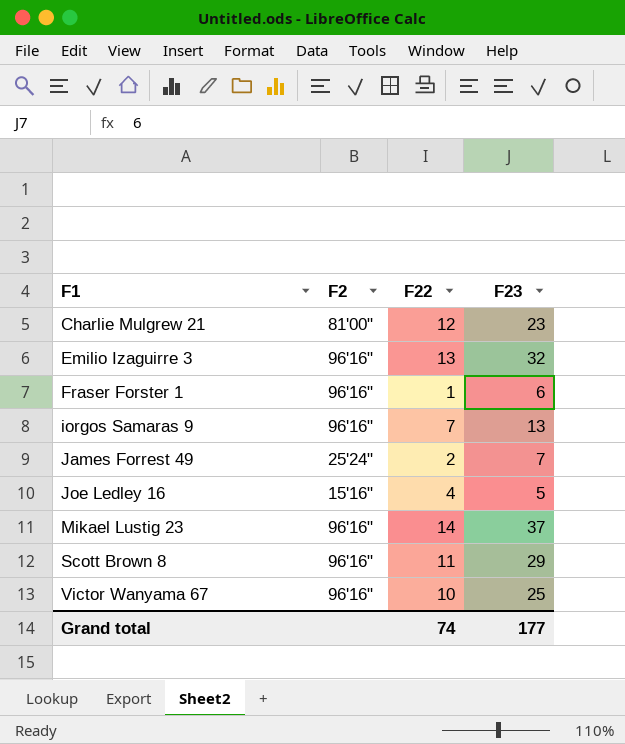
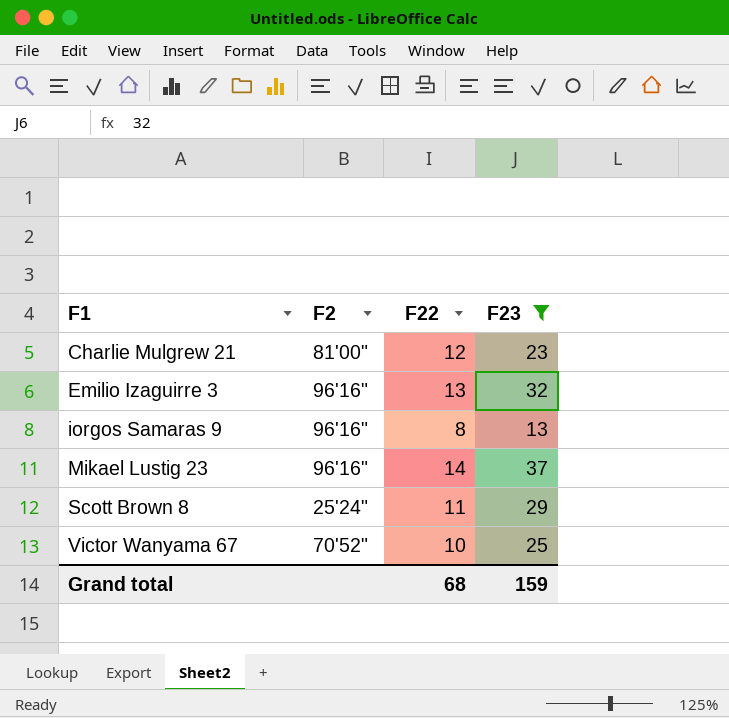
filter: none -> F23 >= 13
iorgos Samaras 9 | F22: 7 -> 8
Scott Brown 8 | F2: 96'16" -> 25'24"
Victor Wanyama 67 | F2: 96'16" -> 70'52"
Grand total | F22: 74 -> 68
Grand total | F23: 177 -> 159

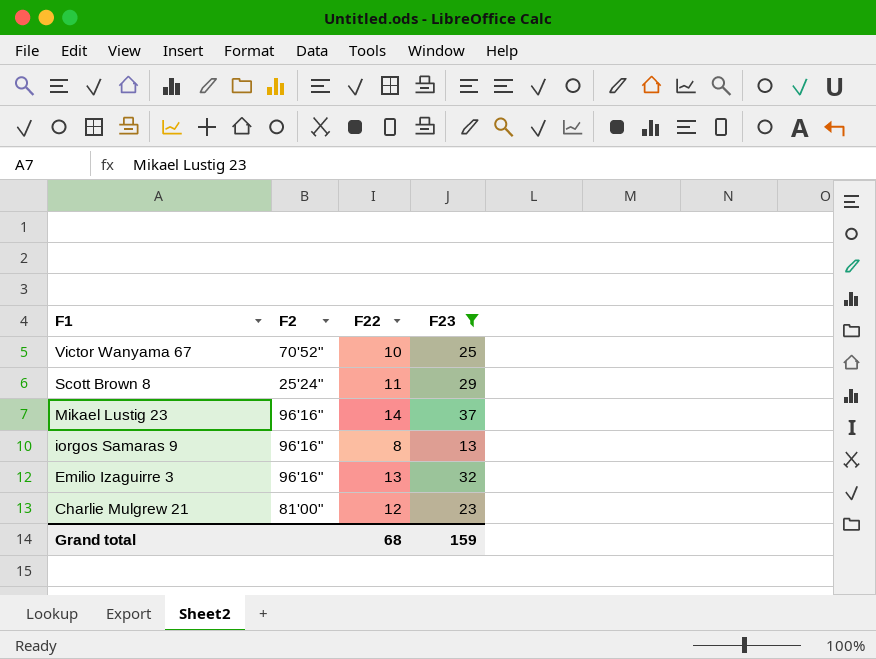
row order: F1 ascending -> F1 descending

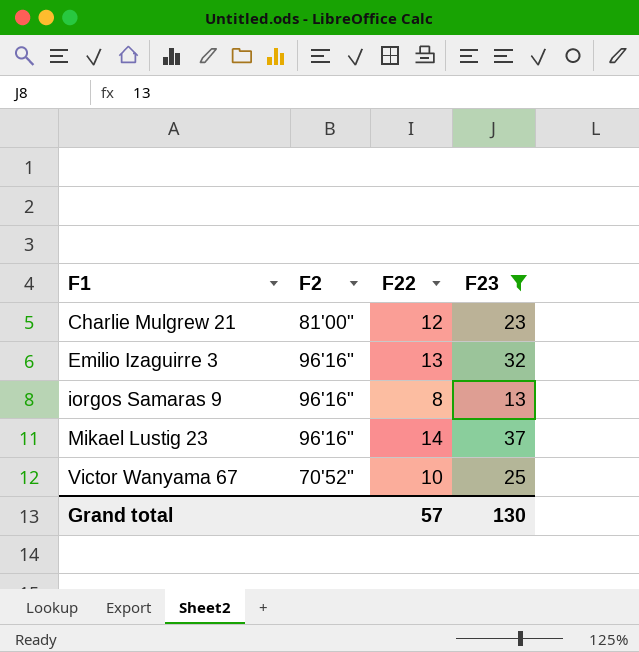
row order: F1 descending -> F1 ascending
row Scott Brown 8: 25'24" | 11 | 29 -> none
Grand total | F22: 68 -> 57
Grand total | F23: 159 -> 130

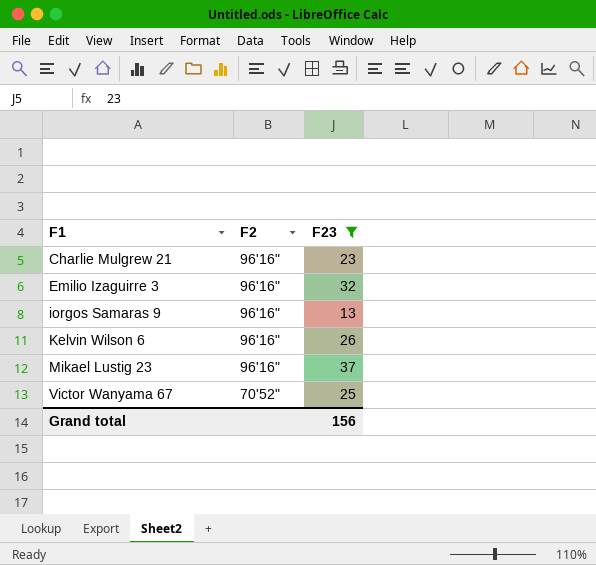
column F22 | position: 3 -> none
Charlie Mulgrew 21 | F2: 81'00" -> 96'16"
row Kelvin Wilson 6: none -> 96'16" | 26
Grand total | F23: 130 -> 156

